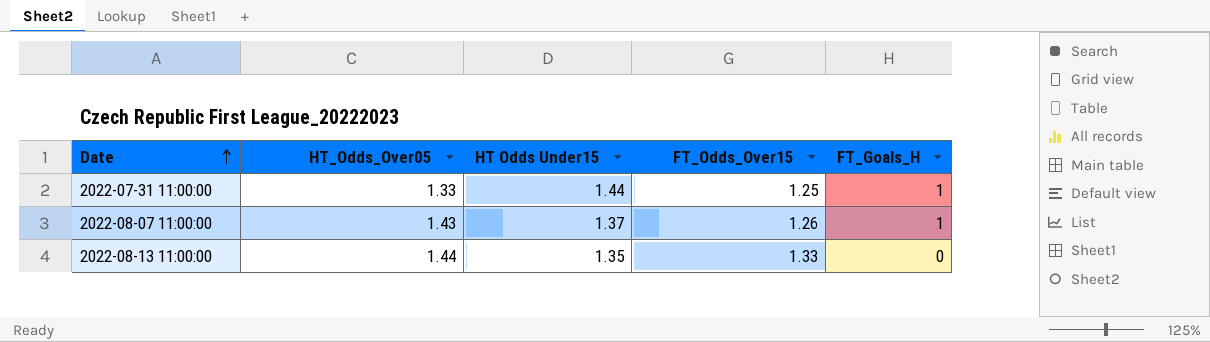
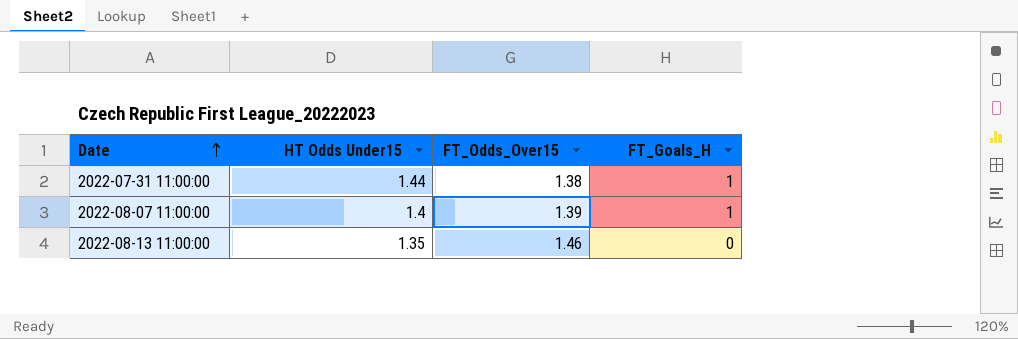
column HT_Odds_Over05 | position: 2 -> none
2022-07-31 11:00:00 | FT_Odds_Over15: 1.25 -> 1.38
2022-08-07 11:00:00 | HT Odds Under15: 1.37 -> 1.4
2022-08-07 11:00:00 | FT_Odds_Over15: 1.26 -> 1.39
2022-08-13 11:00:00 | FT_Odds_Over15: 1.33 -> 1.46

